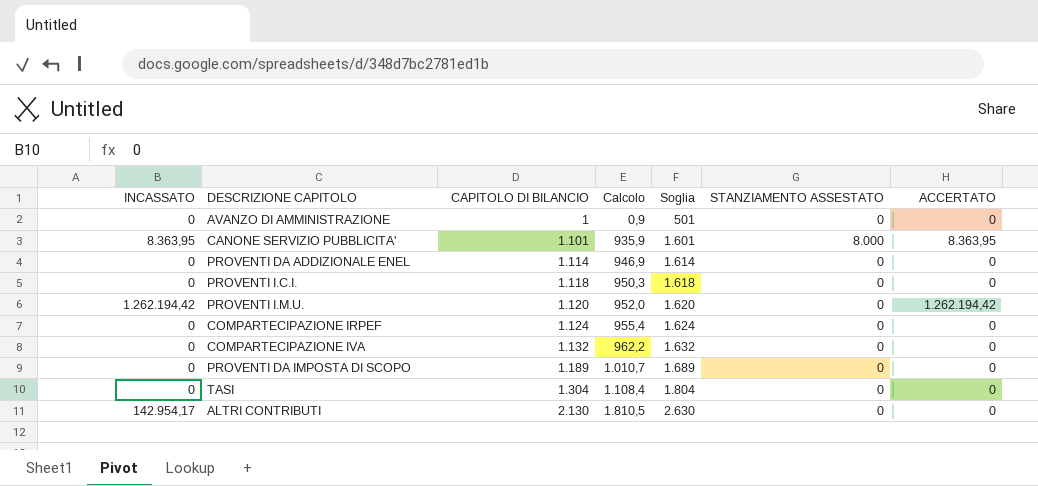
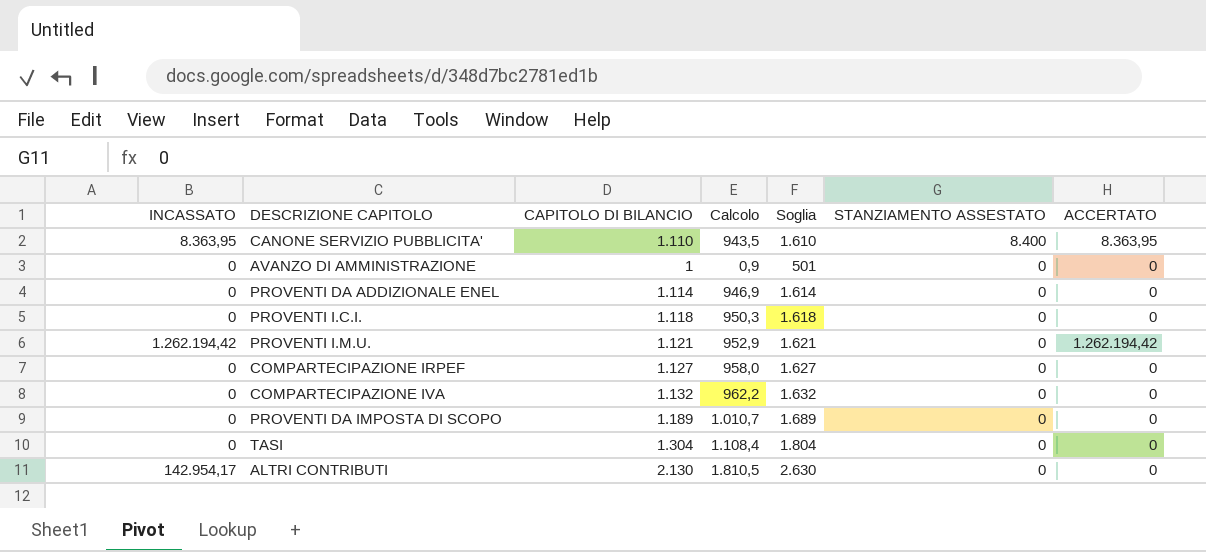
row order: CAPITOLO DI BILANCIO ascending -> STANZIAMENTO ASSESTATO descending
CANONE SERVIZIO PUBBLICITA' | CAPITOLO DI BILANCIO: 1.101 -> 1.110
CANONE SERVIZIO PUBBLICITA' | Calcolo: 935,9 -> 943,5
CANONE SERVIZIO PUBBLICITA' | Soglia: 1.601 -> 1.610
CANONE SERVIZIO PUBBLICITA' | STANZIAMENTO ASSESTATO: 8.000 -> 8.400
PROVENTI I.M.U. | CAPITOLO DI BILANCIO: 1.120 -> 1.121
PROVENTI I.M.U. | Calcolo: 952,0 -> 952,9
PROVENTI I.M.U. | Soglia: 1.620 -> 1.621
COMPARTECIPAZIONE IRPEF | CAPITOLO DI BILANCIO: 1.124 -> 1.127
COMPARTECIPAZIONE IRPEF | Calcolo: 955,4 -> 958,0
COMPARTECIPAZIONE IRPEF | Soglia: 1.624 -> 1.627

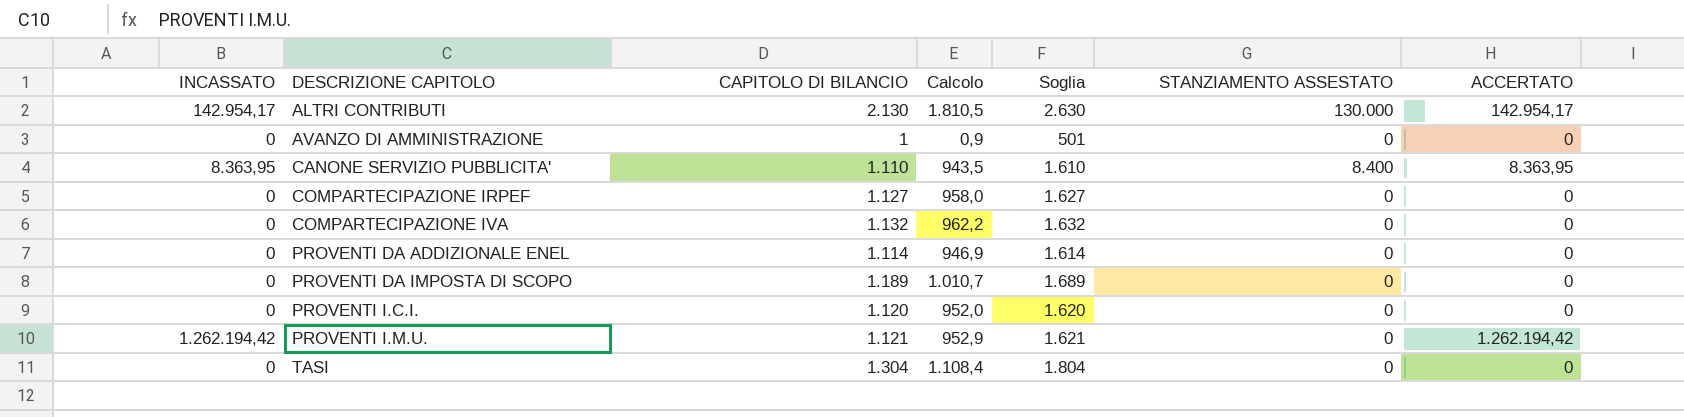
row order: STANZIAMENTO ASSESTATO descending -> DESCRIZIONE CAPITOLO ascending
ALTRI CONTRIBUTI | STANZIAMENTO ASSESTATO: 0 -> 130.000
ALTRI CONTRIBUTI | ACCERTATO: 0 -> 142.954,17
PROVENTI I.C.I. | CAPITOLO DI BILANCIO: 1.118 -> 1.120
PROVENTI I.C.I. | Calcolo: 950,3 -> 952,0
PROVENTI I.C.I. | Soglia: 1.618 -> 1.620

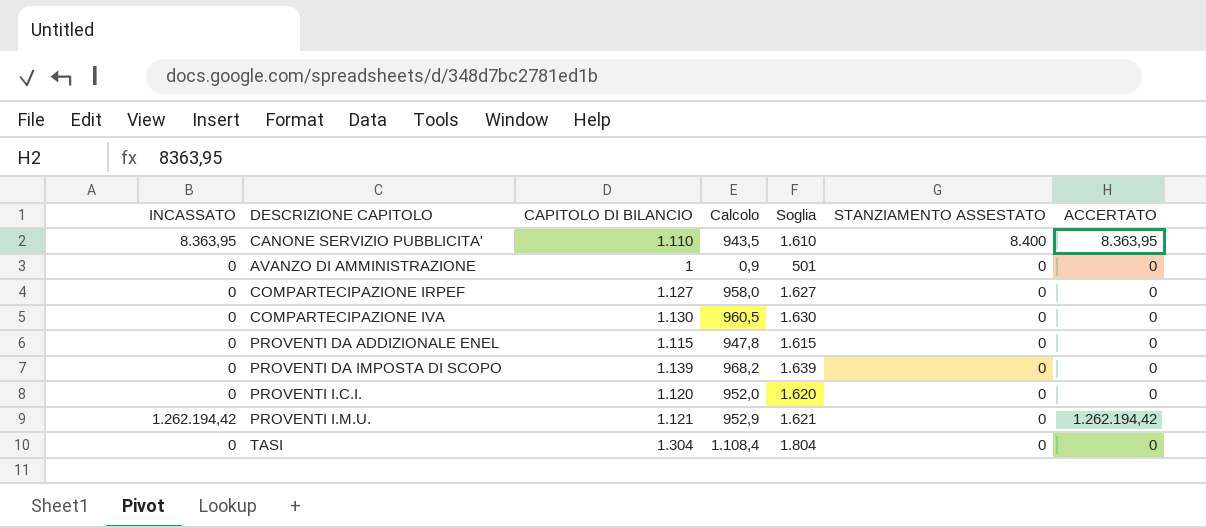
row order: DESCRIZIONE CAPITOLO ascending -> STANZIAMENTO ASSESTATO descending
row ALTRI CONTRIBUTI: 142.954,17 | 2.130 | 1.810,5 | 2.630 | 130.000 | 142.954,17 -> none
COMPARTECIPAZIONE IVA | CAPITOLO DI BILANCIO: 1.132 -> 1.130
COMPARTECIPAZIONE IVA | Calcolo: 962,2 -> 960,5
COMPARTECIPAZIONE IVA | Soglia: 1.632 -> 1.630
PROVENTI DA ADDIZIONALE ENEL | CAPITOLO DI BILANCIO: 1.114 -> 1.115
PROVENTI DA ADDIZIONALE ENEL | Calcolo: 946,9 -> 947,8
PROVENTI DA ADDIZIONALE ENEL | Soglia: 1.614 -> 1.615
PROVENTI DA IMPOSTA DI SCOPO | CAPITOLO DI BILANCIO: 1.189 -> 1.139
PROVENTI DA IMPOSTA DI SCOPO | Calcolo: 1.010,7 -> 968,2
PROVENTI DA IMPOSTA DI SCOPO | Soglia: 1.689 -> 1.639

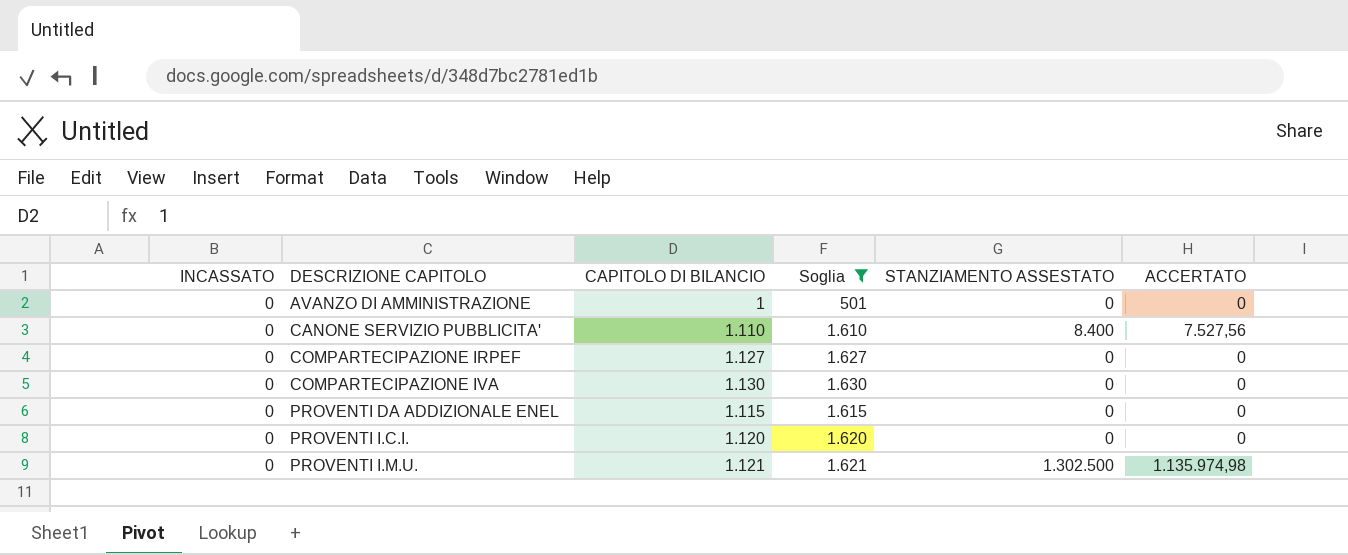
filter: none -> Soglia <= 1.630
row order: STANZIAMENTO ASSESTATO descending -> DESCRIZIONE CAPITOLO ascending
column Calcolo | formula: [CAPITOLO DI BILANCIO] * 0,85 -> none
CANONE SERVIZIO PUBBLICITA' | INCASSATO: 8.363,95 -> 0
CANONE SERVIZIO PUBBLICITA' | ACCERTATO: 8.363,95 -> 7.527,56
PROVENTI I.M.U. | INCASSATO: 1.262.194,42 -> 0
PROVENTI I.M.U. | STANZIAMENTO ASSESTATO: 0 -> 1.302.500
PROVENTI I.M.U. | ACCERTATO: 1.262.194,42 -> 1.135.974,98

